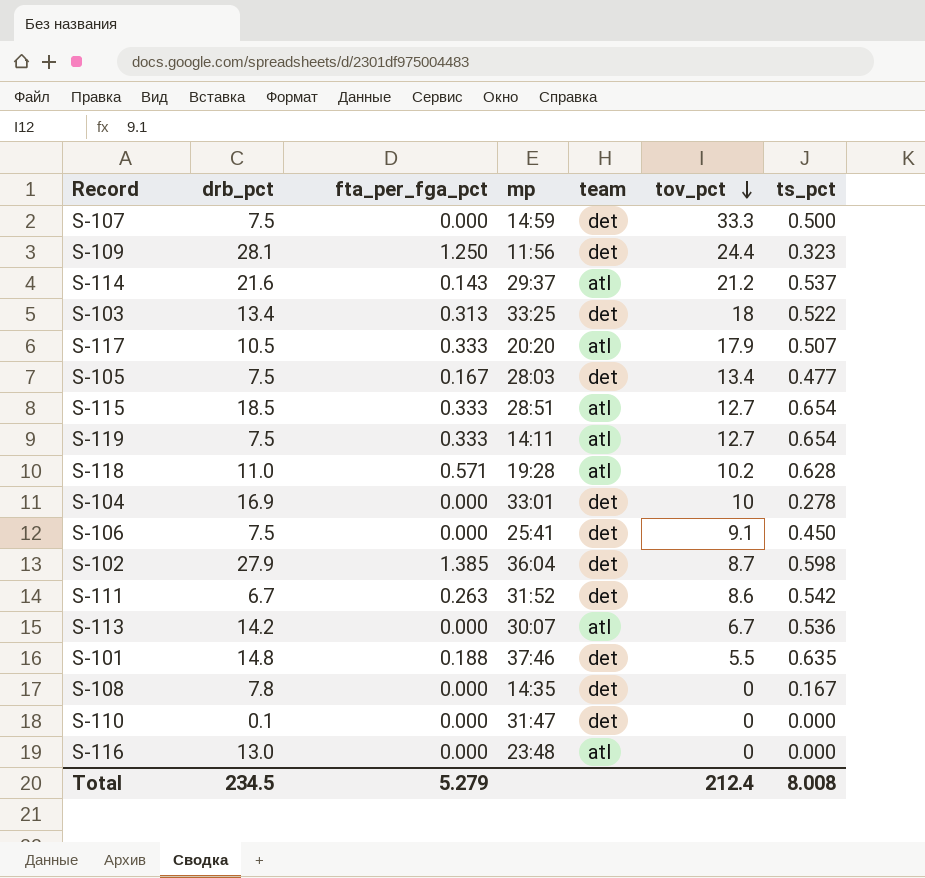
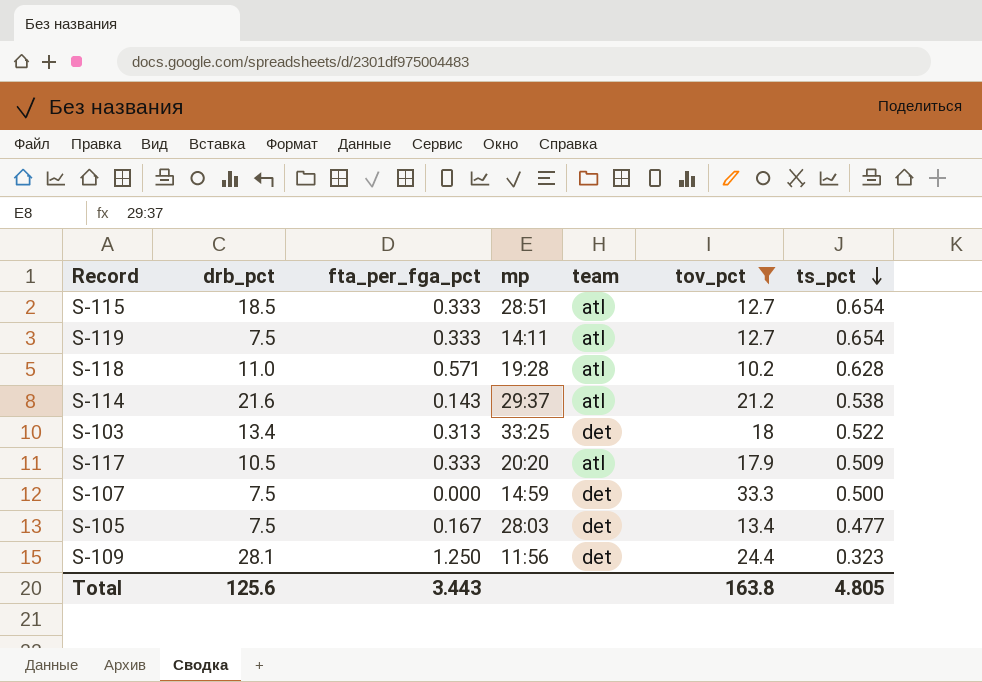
filter: none -> tov_pct >= 10.2
row order: tov_pct descending -> ts_pct descending
S-114 | ts_pct: 0.537 -> 0.538
S-117 | ts_pct: 0.507 -> 0.509
Total | drb_pct: 234.5 -> 125.6
Total | fta_per_fga_pct: 5.279 -> 3.443
Total | tov_pct: 212.4 -> 163.8
Total | ts_pct: 8.008 -> 4.805

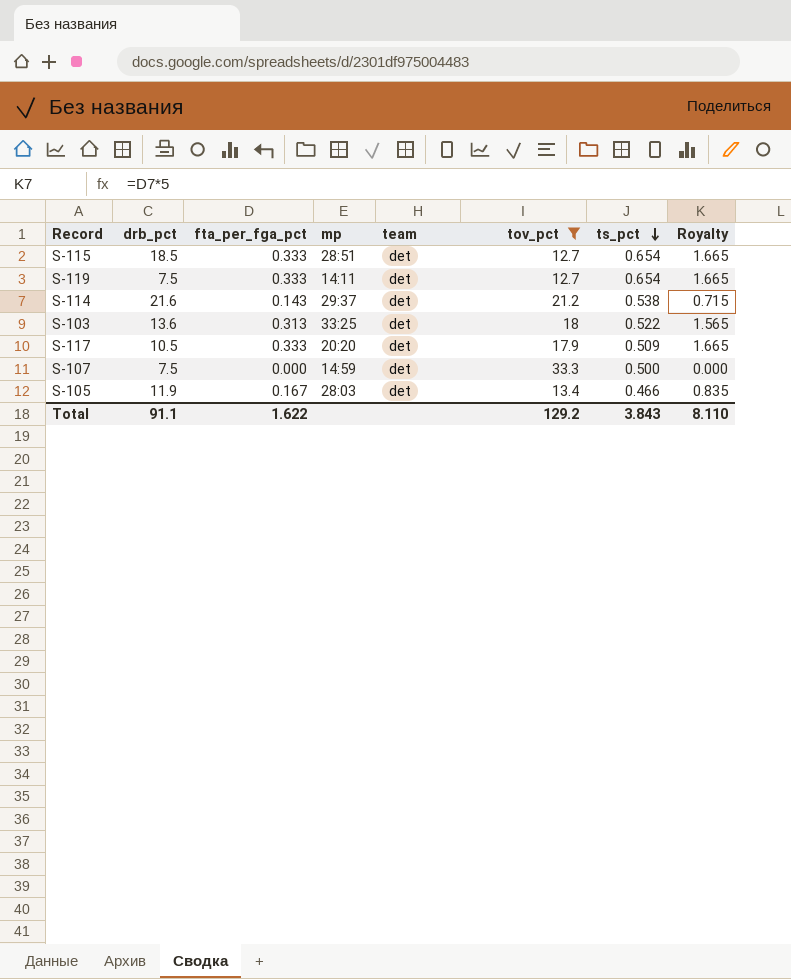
column Royalty | formula: none -> [fta_per_fga_pct] * 5
row S-118: 11.0 | 0.571 | 19:28 | atl | 10.2 | 0.628 -> none
row S-109: 28.1 | 1.250 | 11:56 | det | 24.4 | 0.323 -> none
S-115 | team: atl -> det
S-119 | team: atl -> det
S-114 | team: atl -> det
S-103 | drb_pct: 13.4 -> 13.6
S-117 | team: atl -> det
S-105 | drb_pct: 7.5 -> 11.9
S-105 | ts_pct: 0.477 -> 0.466
Total | drb_pct: 125.6 -> 91.1
Total | fta_per_fga_pct: 3.443 -> 1.622
Total | tov_pct: 163.8 -> 129.2
Total | ts_pct: 4.805 -> 3.843

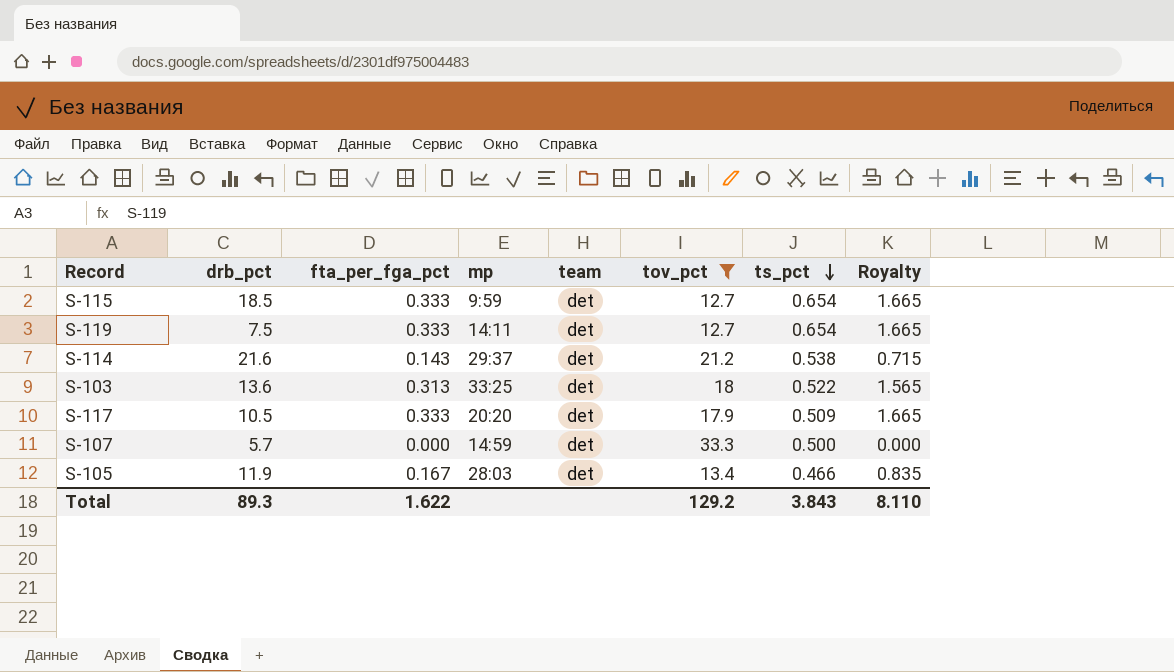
S-115 | mp: 28:51 -> 9:59
S-107 | drb_pct: 7.5 -> 5.7
Total | drb_pct: 91.1 -> 89.3

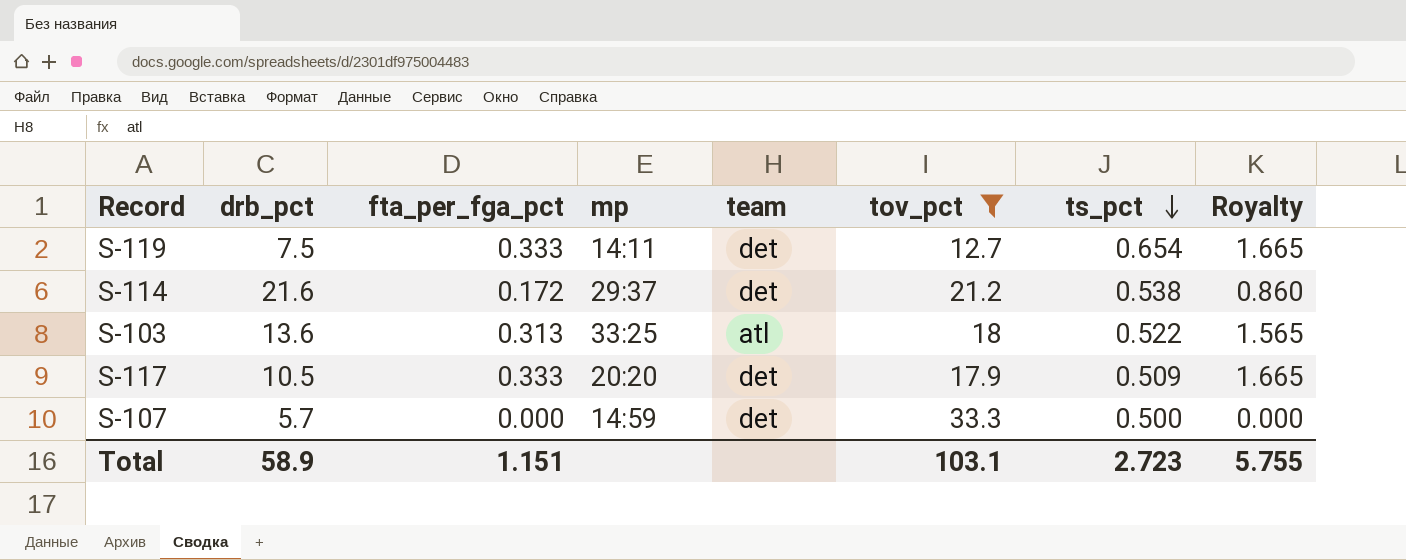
row S-115: 18.5 | 0.333 | 9:59 | det | 12.7 | 0.654 | 1.665 -> none
row S-105: 11.9 | 0.167 | 28:03 | det | 13.4 | 0.466 | 0.835 -> none
S-114 | fta_per_fga_pct: 0.143 -> 0.172
S-114 | Royalty: 0.715 -> 0.860
S-103 | team: det -> atl
Total | drb_pct: 89.3 -> 58.9
Total | fta_per_fga_pct: 1.622 -> 1.151
Total | tov_pct: 129.2 -> 103.1
Total | ts_pct: 3.843 -> 2.723
Total | Royalty: 8.110 -> 5.755

